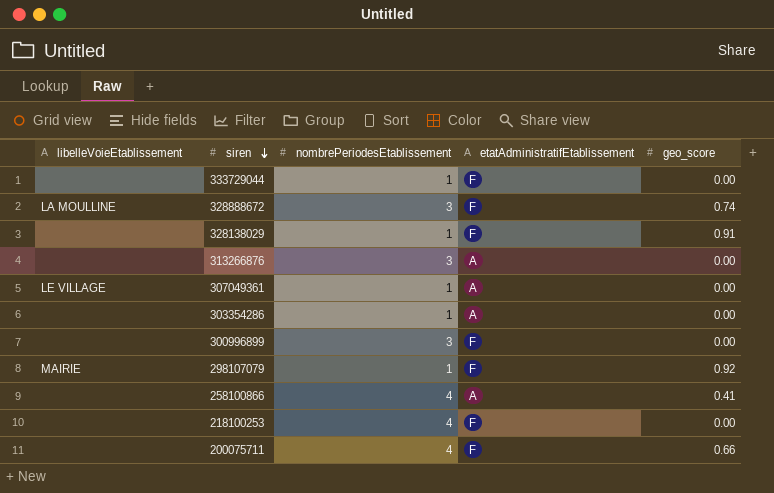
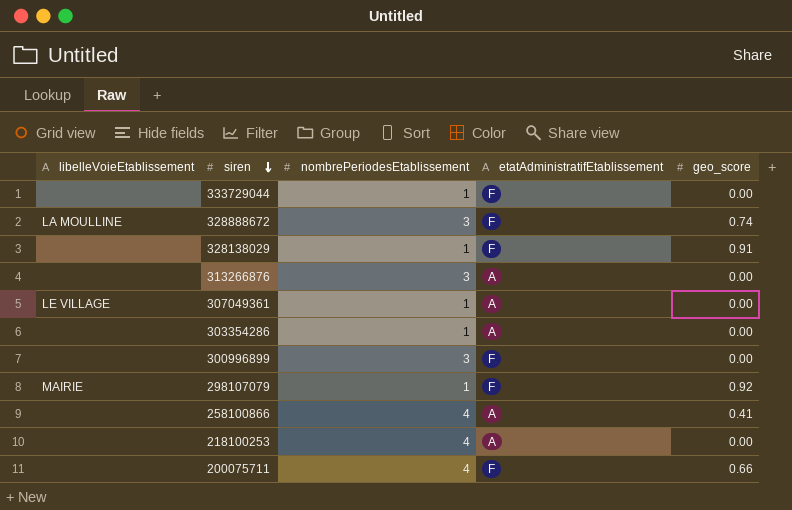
218100253 | etatAdministratifEtablissement: F -> A

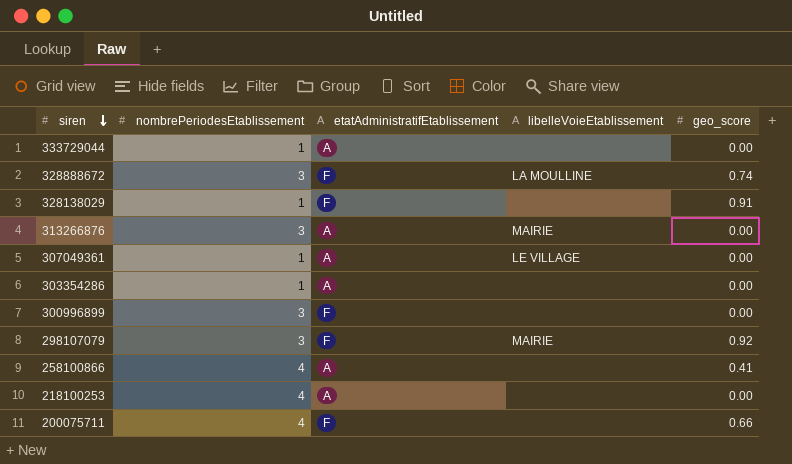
column libelleVoieEtablissement | position: 1 -> 4
333729044 | etatAdministratifEtablissement: F -> A
313266876 | libelleVoieEtablissement: none -> MAIRIE
298107079 | nombrePeriodesEtablissement: 1 -> 3

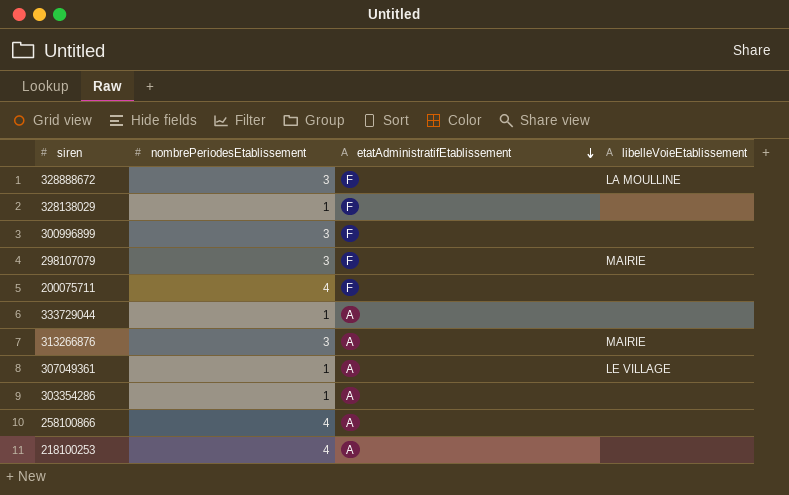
row order: siren descending -> etatAdministratifEtablissement descending
column geo_score | position: 5 -> none

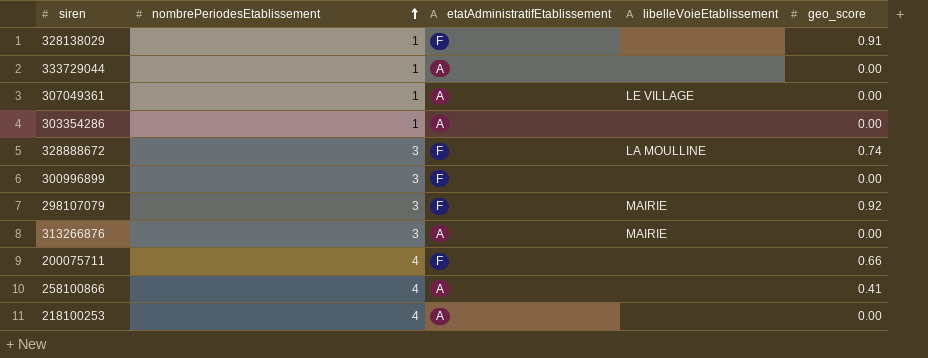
row order: etatAdministratifEtablissement descending -> nombrePeriodesEtablissement ascending
column geo_score | position: none -> 5

